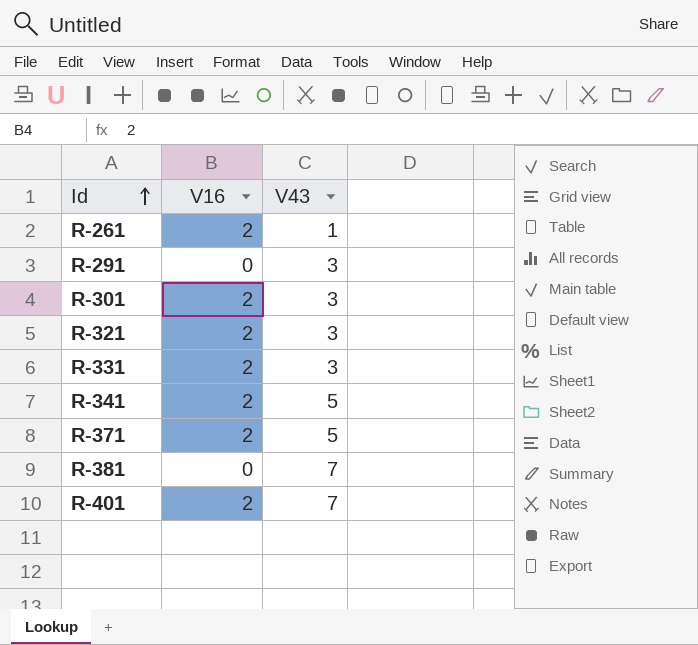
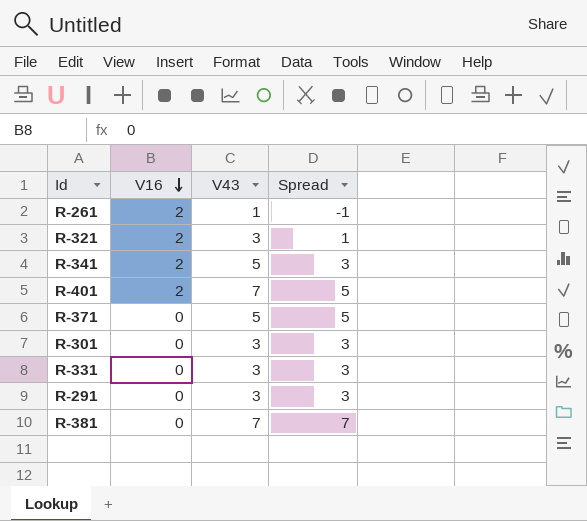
row order: Id ascending -> V16 descending
column Spread | formula: none -> [V43] - [V16]
R-371 | V16: 2 -> 0
R-301 | V16: 2 -> 0
R-331 | V16: 2 -> 0

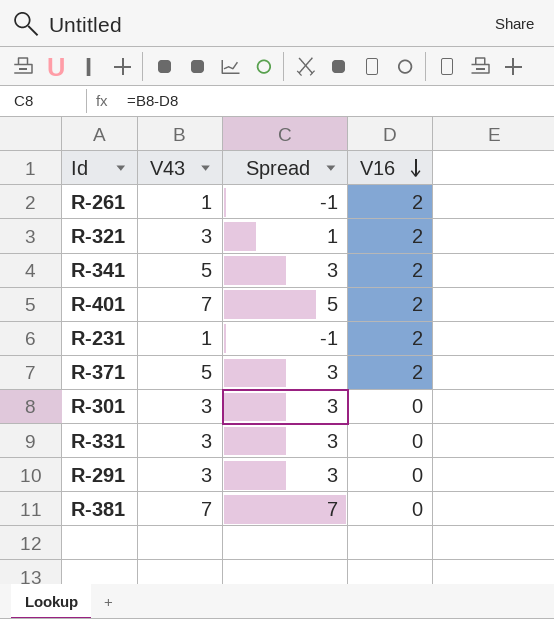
column V16 | position: 2 -> 4
row R-231: none -> 1 | -1 | 2
R-371 | Spread: 5 -> 3
R-371 | V16: 0 -> 2

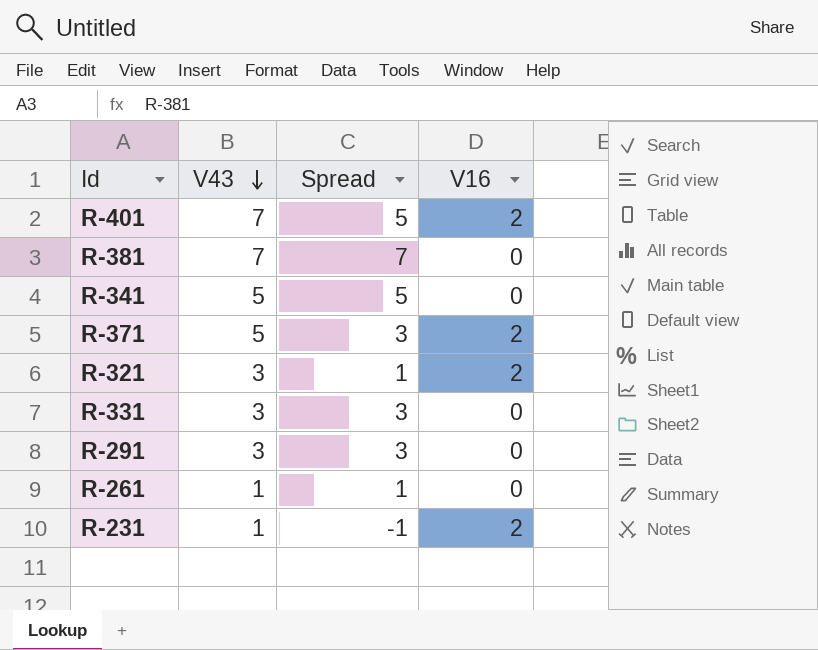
row order: V16 descending -> V43 descending
row R-301: 3 | 3 | 0 -> none
R-341 | Spread: 3 -> 5
R-341 | V16: 2 -> 0
R-261 | Spread: -1 -> 1
R-261 | V16: 2 -> 0

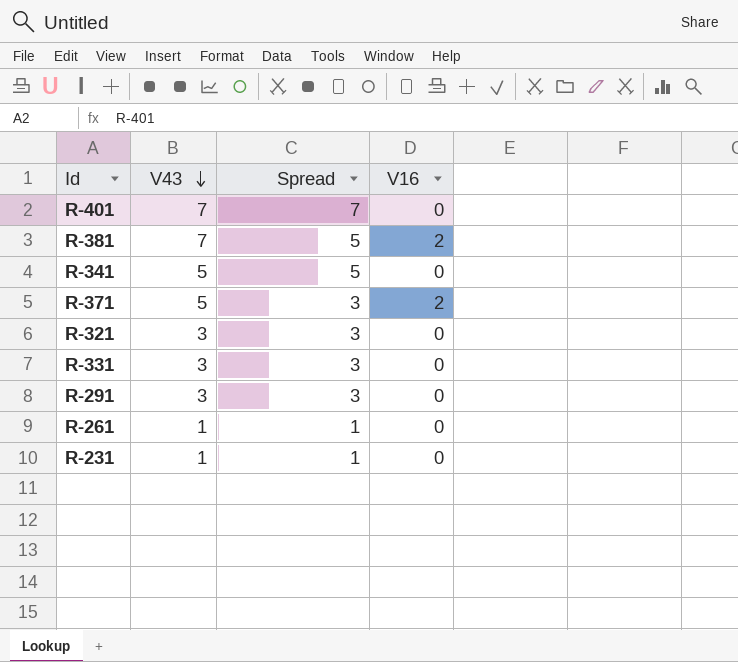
R-401 | Spread: 5 -> 7
R-401 | V16: 2 -> 0
R-381 | Spread: 7 -> 5
R-381 | V16: 0 -> 2
R-321 | Spread: 1 -> 3
R-321 | V16: 2 -> 0
R-231 | Spread: -1 -> 1
R-231 | V16: 2 -> 0

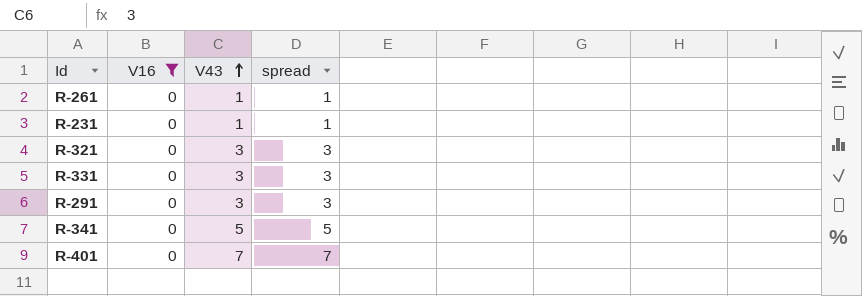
filter: none -> V16 = 0
row order: V43 descending -> V43 ascending
column V16 | position: 4 -> 2
column name: Spread -> spread

